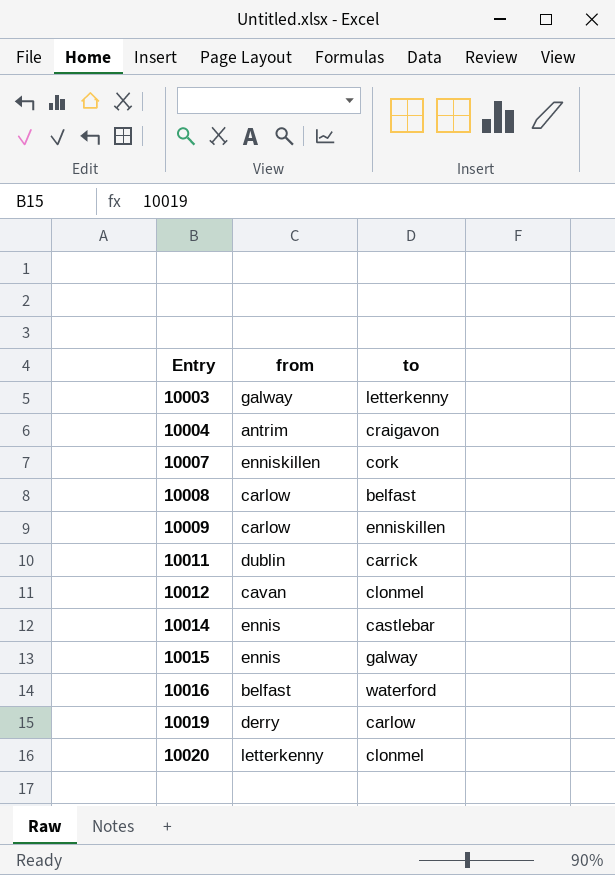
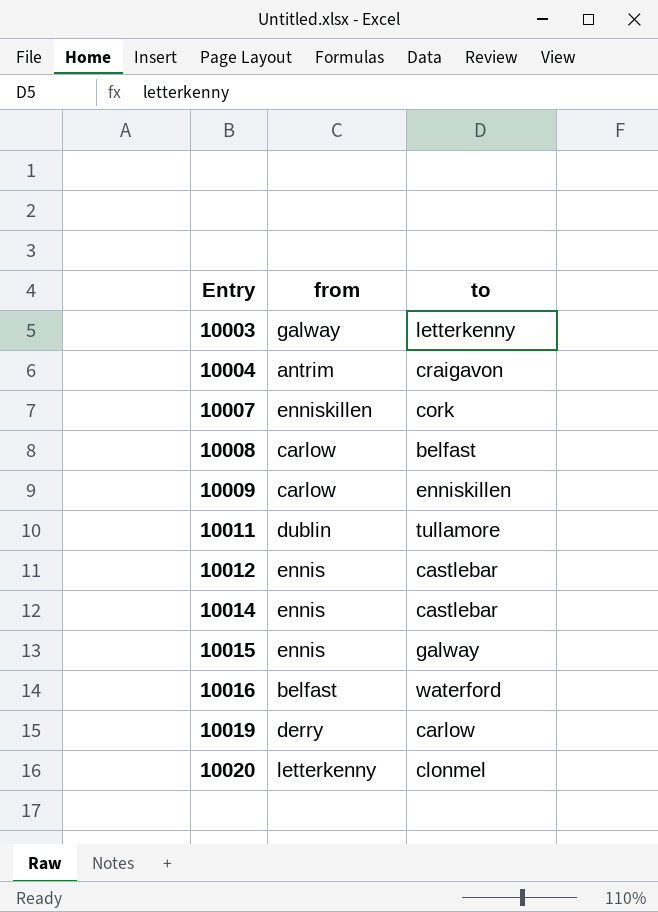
10011 | to: carrick -> tullamore
10012 | from: cavan -> ennis
10012 | to: clonmel -> castlebar

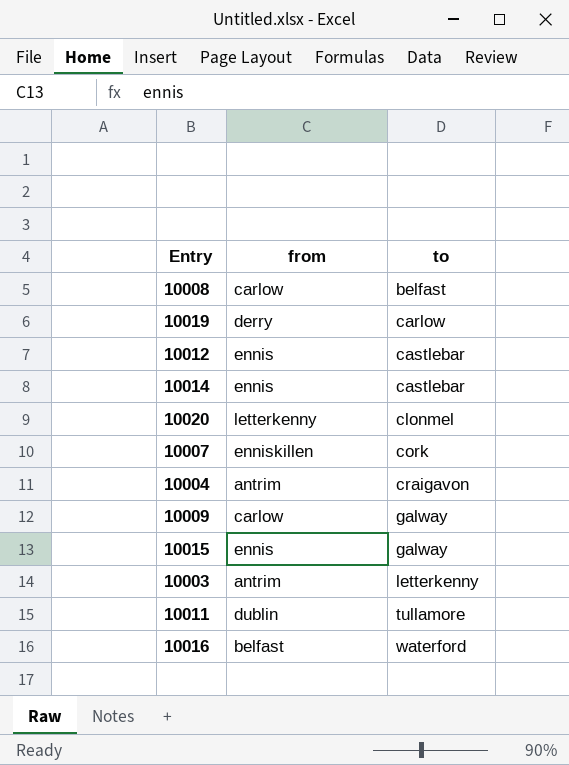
row order: Entry ascending -> to ascending
10009 | to: enniskillen -> galway
10003 | from: galway -> antrim

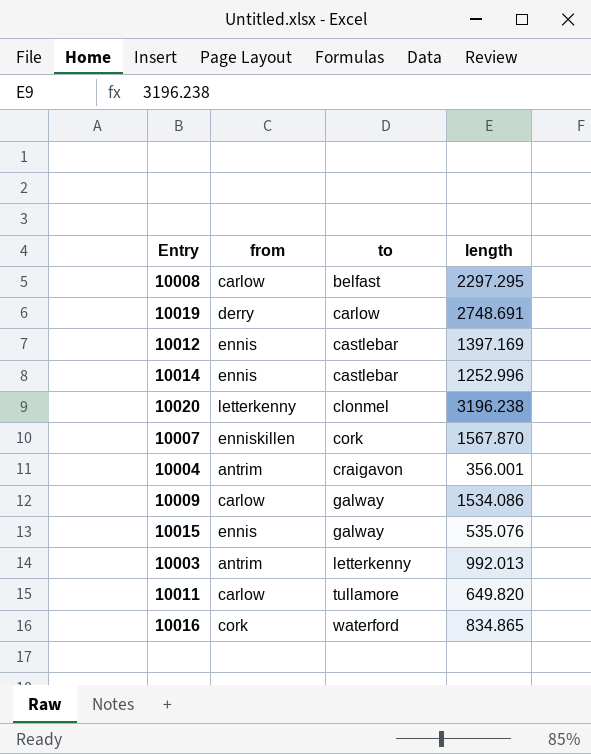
column length | position: none -> 4
10011 | from: dublin -> carlow
10016 | from: belfast -> cork

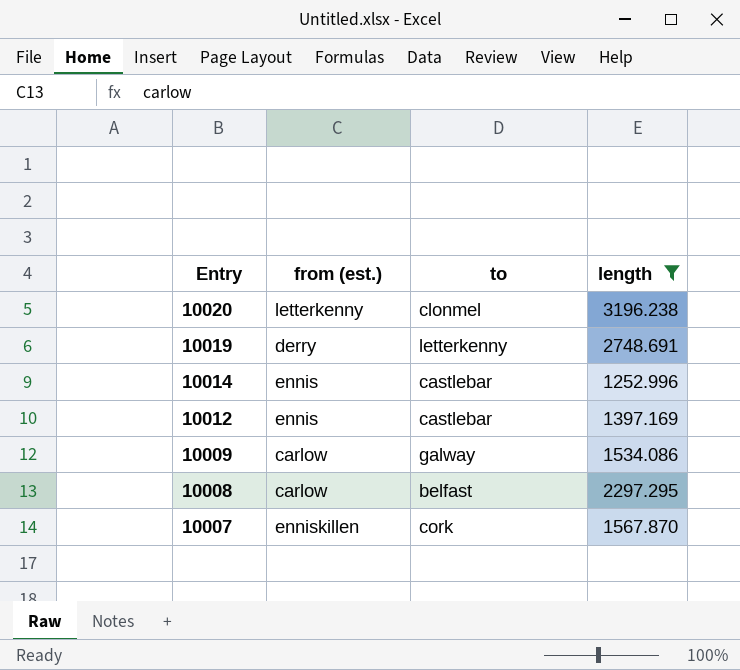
filter: none -> length >= 1252.996
row order: to ascending -> Entry descending
column name: from -> from (est.)
10019 | to: carlow -> letterkenny

